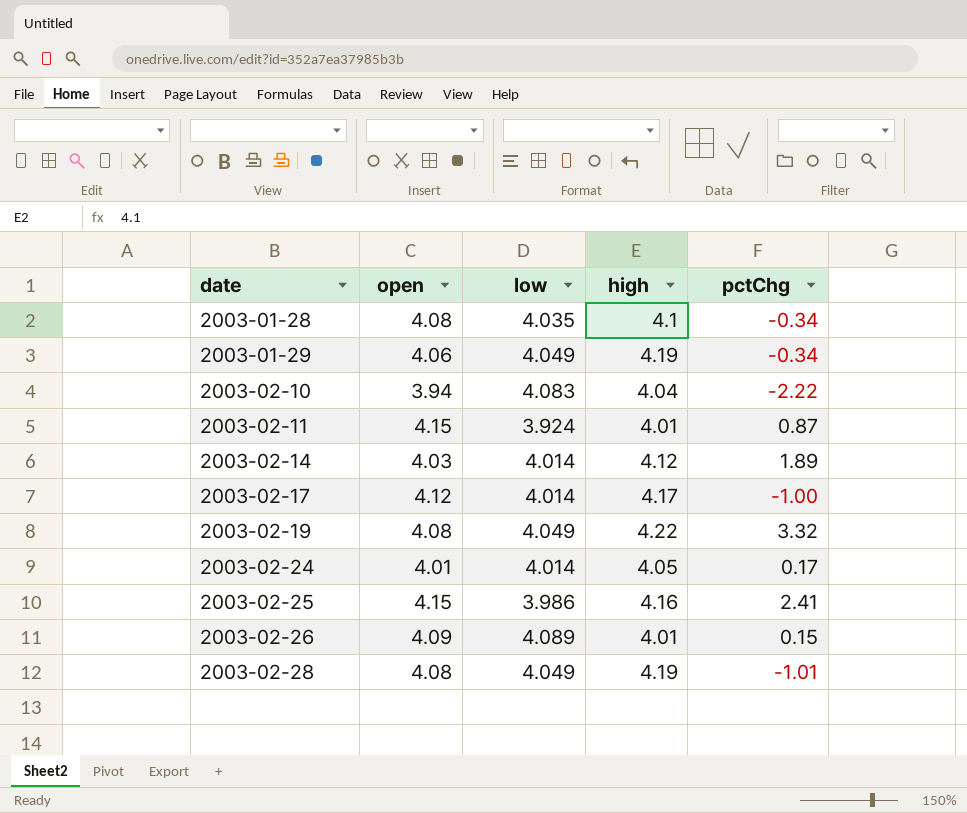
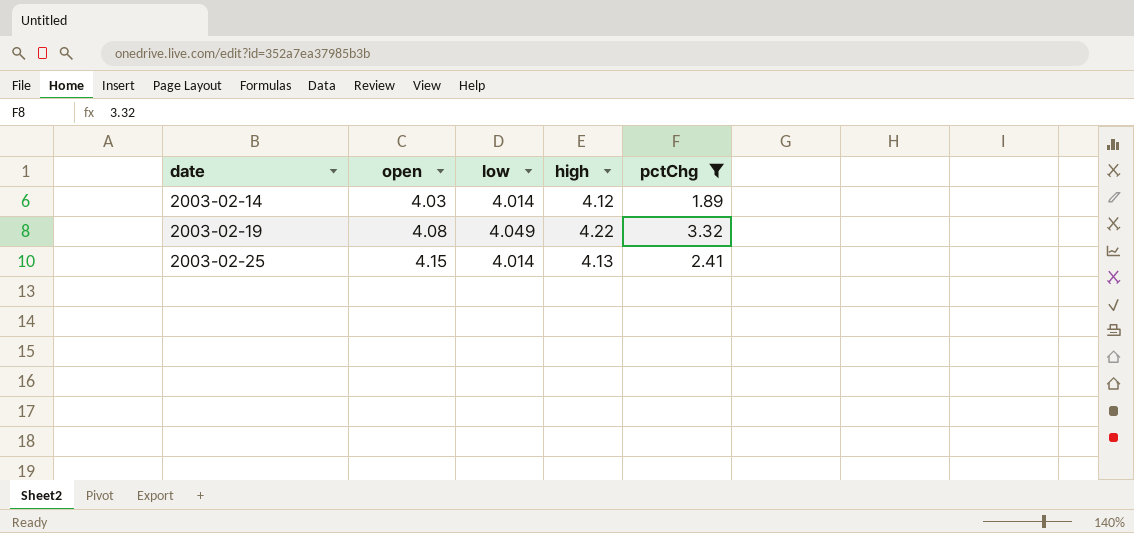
filter: none -> pctChg >= 1.89
2003-02-25 | low: 3.986 -> 4.014
2003-02-25 | high: 4.16 -> 4.13

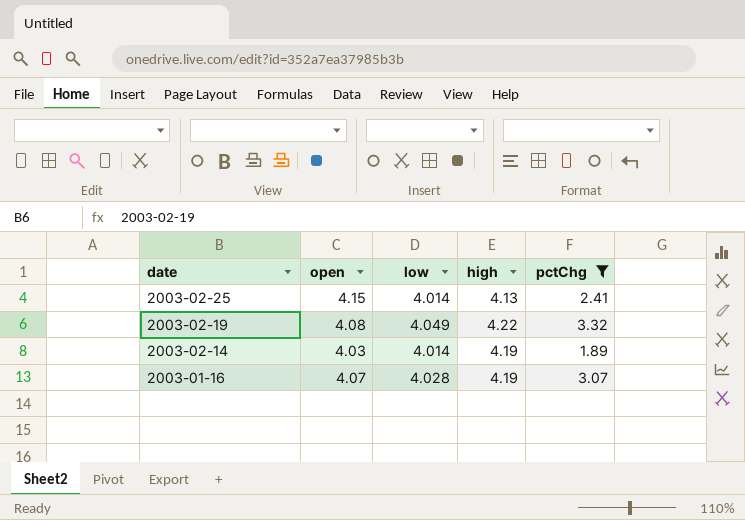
row order: date ascending -> date descending
2003-02-14 | high: 4.12 -> 4.19
row 2003-01-16: none -> 4.07 | 4.028 | 4.19 | 3.07

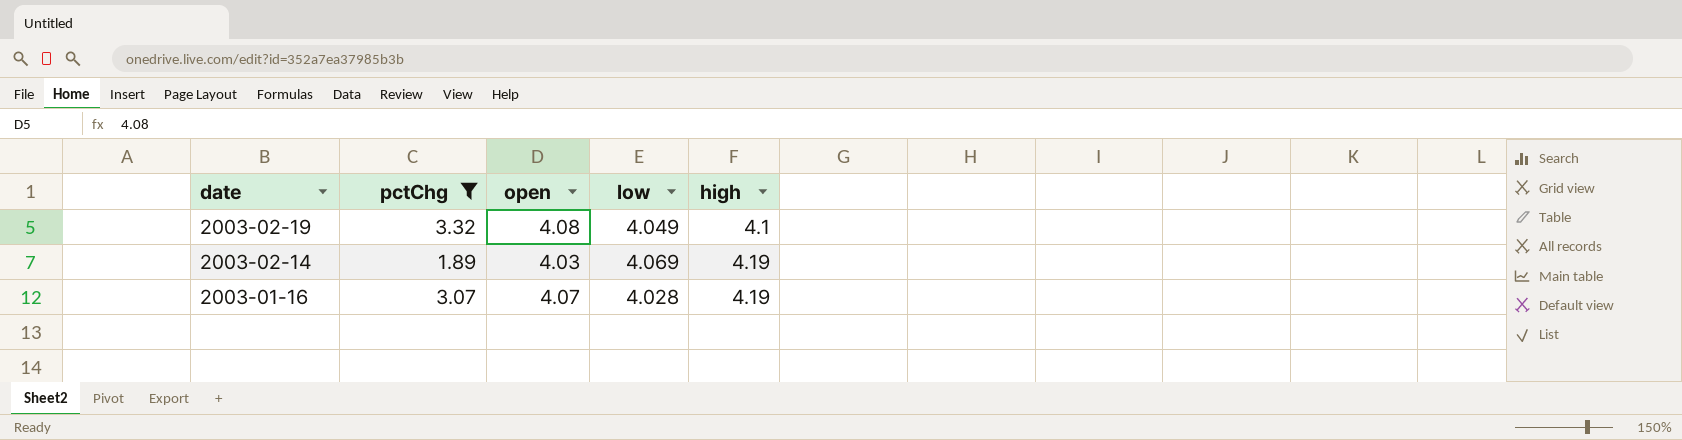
column pctChg | position: 5 -> 2
row 2003-02-25: 4.15 | 4.014 | 4.13 | 2.41 -> none
2003-02-19 | high: 4.22 -> 4.1
2003-02-14 | low: 4.014 -> 4.069

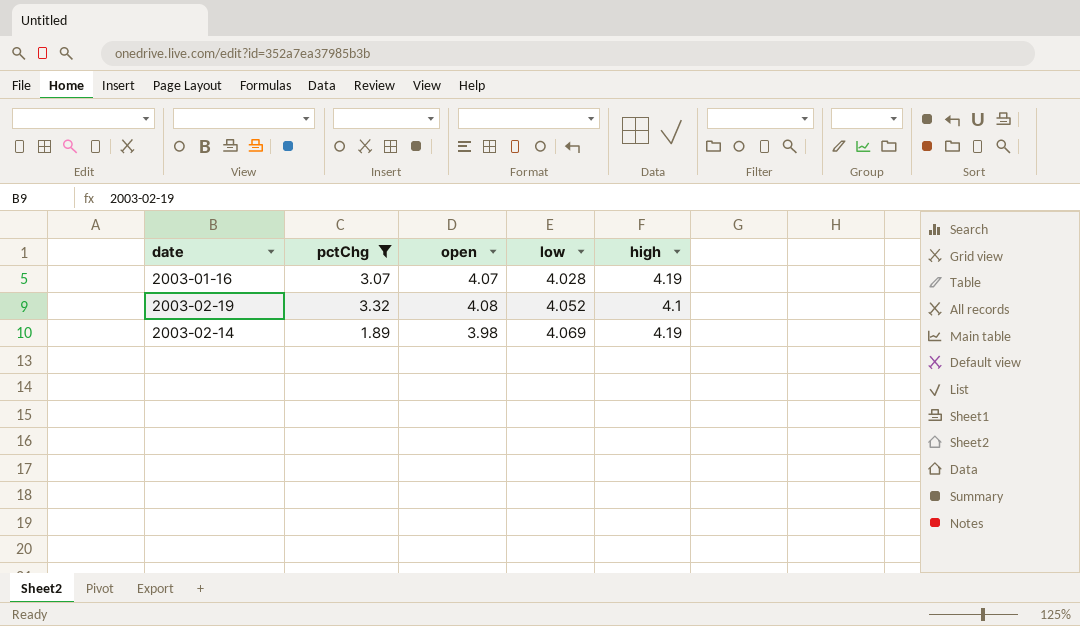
row order: date descending -> low ascending
2003-02-19 | low: 4.049 -> 4.052
2003-02-14 | open: 4.03 -> 3.98

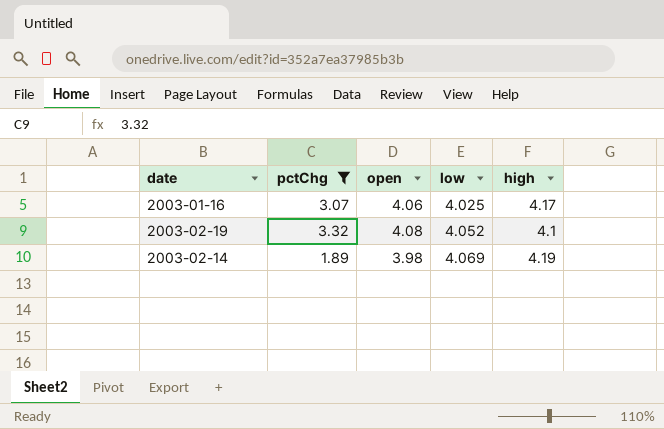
2003-01-16 | open: 4.07 -> 4.06
2003-01-16 | low: 4.028 -> 4.025
2003-01-16 | high: 4.19 -> 4.17

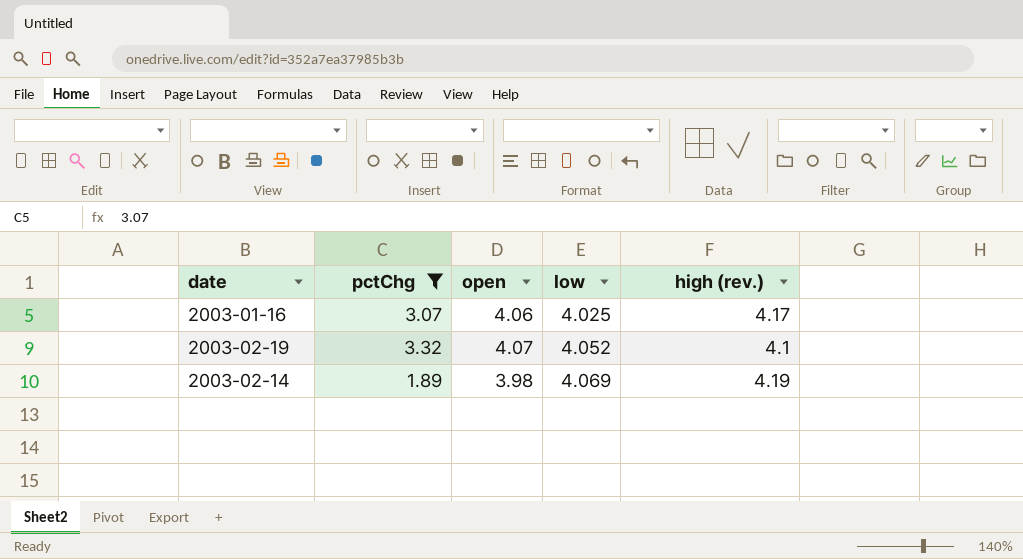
column name: high -> high (rev.)
2003-02-19 | open: 4.08 -> 4.07

